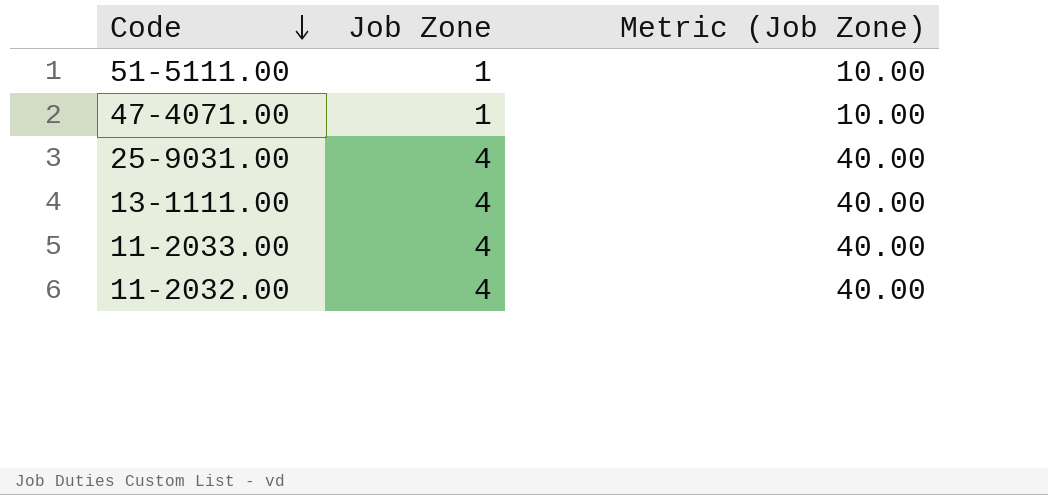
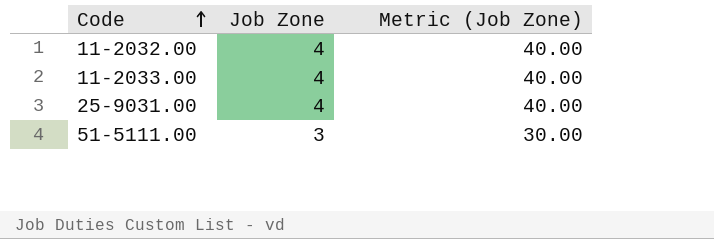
row order: Code descending -> Code ascending
row 47-4071.00: 1 | 10.00 -> none
row 13-1111.00: 4 | 40.00 -> none
51-5111.00 | Job Zone: 1 -> 3
51-5111.00 | Metric (Job Zone): 10.00 -> 30.00

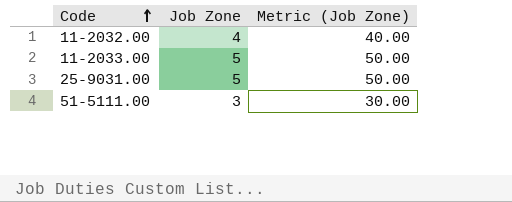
11-2033.00 | Job Zone: 4 -> 5
11-2033.00 | Metric (Job Zone): 40.00 -> 50.00
25-9031.00 | Job Zone: 4 -> 5
25-9031.00 | Metric (Job Zone): 40.00 -> 50.00

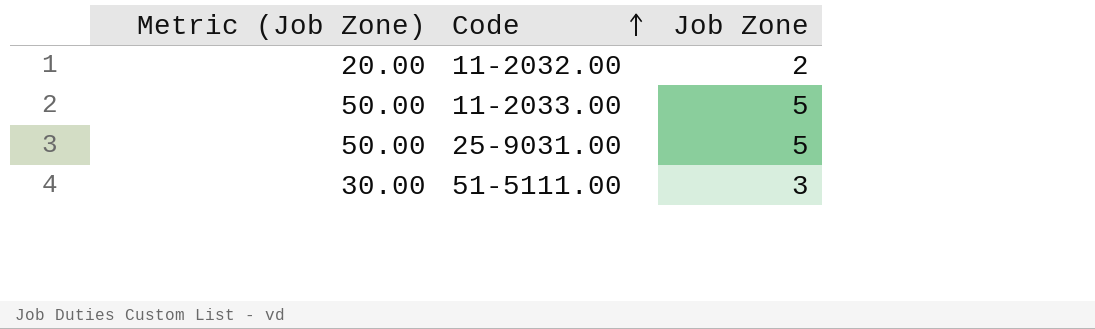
column Metric (Job Zone) | position: 3 -> 1
11-2032.00 | Metric (Job Zone): 40.00 -> 20.00
11-2032.00 | Job Zone: 4 -> 2

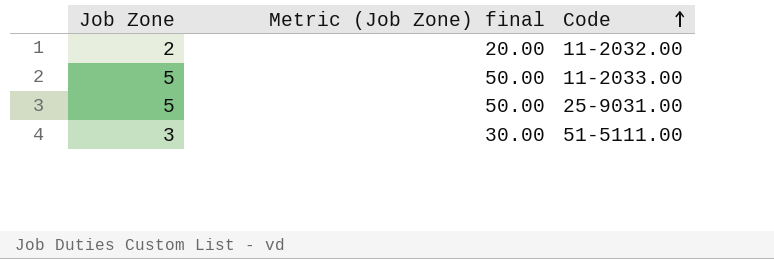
column Job Zone | position: 3 -> 1
column name: Metric (Job Zone) -> Metric (Job Zone) final

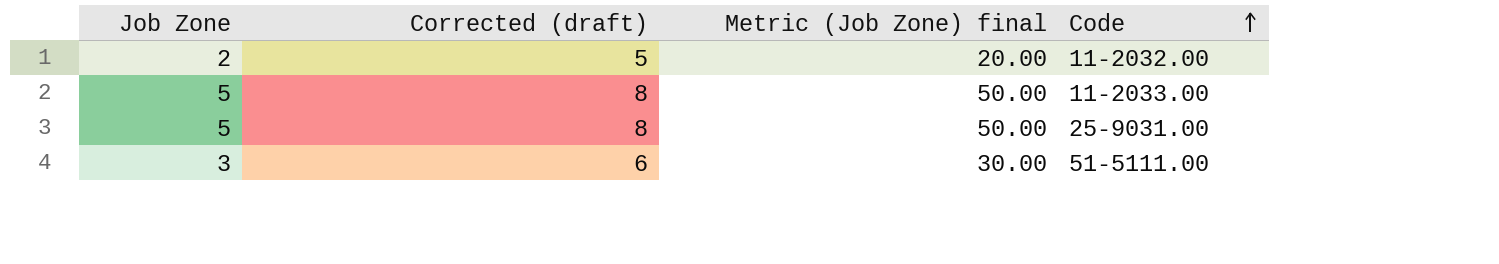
column Corrected (draft) | formula: none -> [Job Zone] + 3

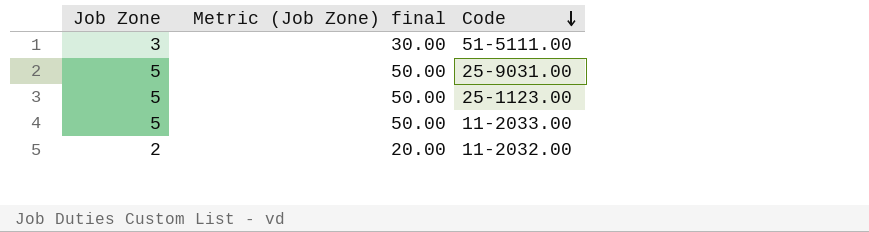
row order: Code ascending -> Code descending
column Corrected (draft) | formula: [Job Zone] + 3 -> none
row 25-1123.00: none -> 5 | 50.00

